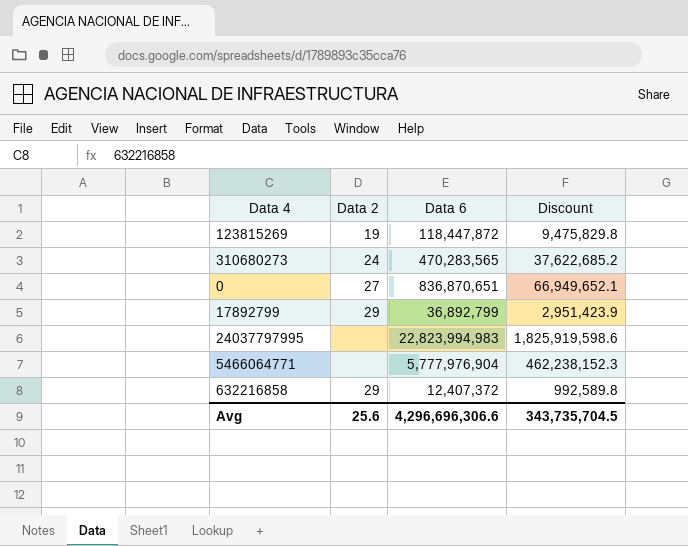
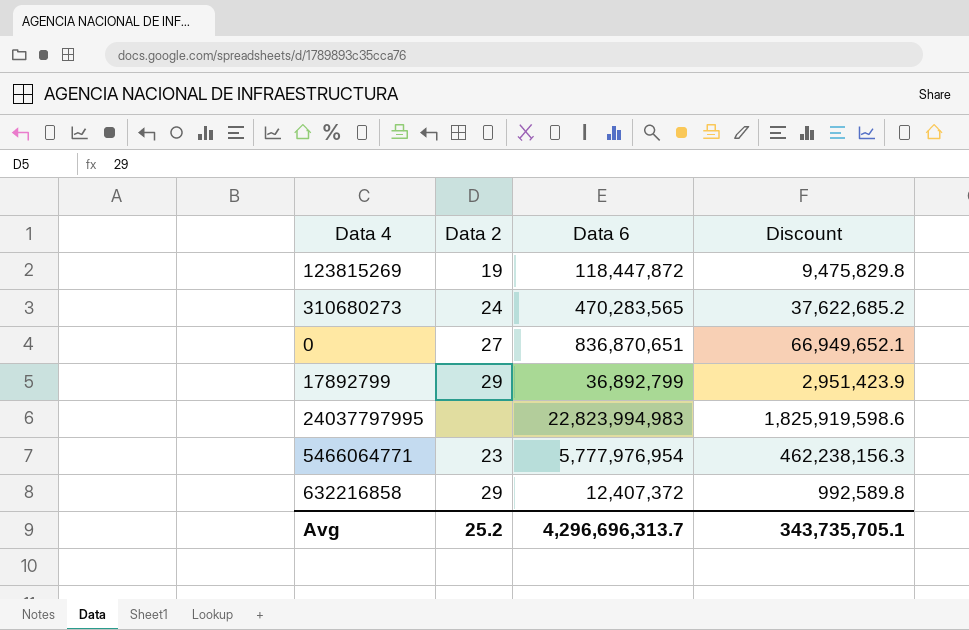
5466064771 | Data 2: none -> 23
5466064771 | Data 6: 5,777,976,904 -> 5,777,976,954
5466064771 | Discount: 462,238,152.3 -> 462,238,156.3
Avg | Data 2: 25.6 -> 25.2
Avg | Data 6: 4,296,696,306.6 -> 4,296,696,313.7
Avg | Discount: 343,735,704.5 -> 343,735,705.1

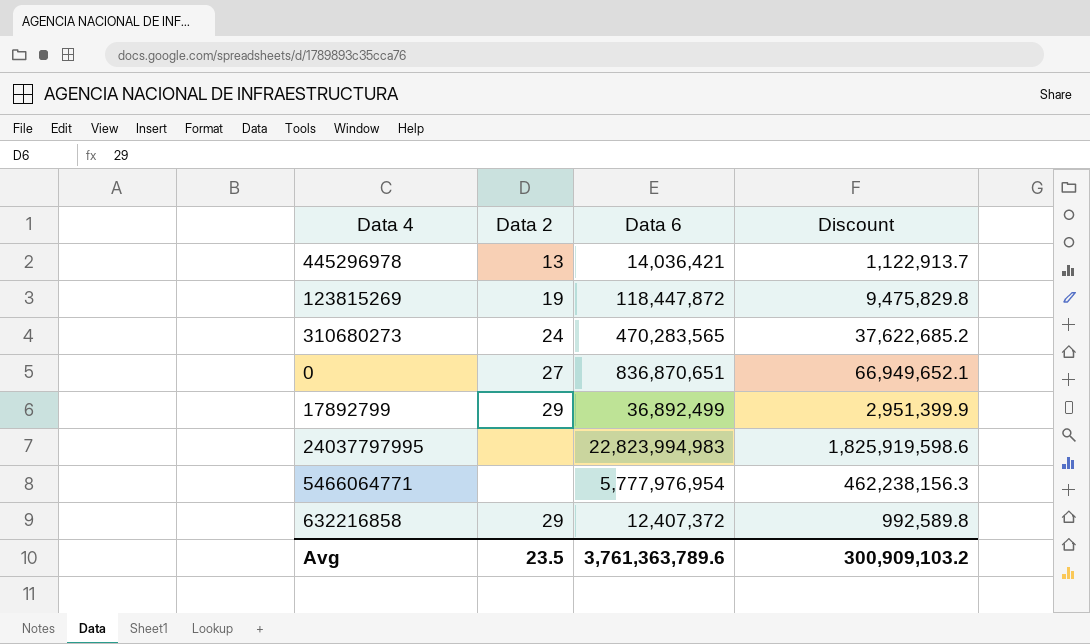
row 445296978: none -> 13 | 14,036,421 | 1,122,913.7
17892799 | Data 6: 36,892,799 -> 36,892,499
17892799 | Discount: 2,951,423.9 -> 2,951,399.9
5466064771 | Data 2: 23 -> none
Avg | Data 2: 25.2 -> 23.5
Avg | Data 6: 4,296,696,313.7 -> 3,761,363,789.6
Avg | Discount: 343,735,705.1 -> 300,909,103.2

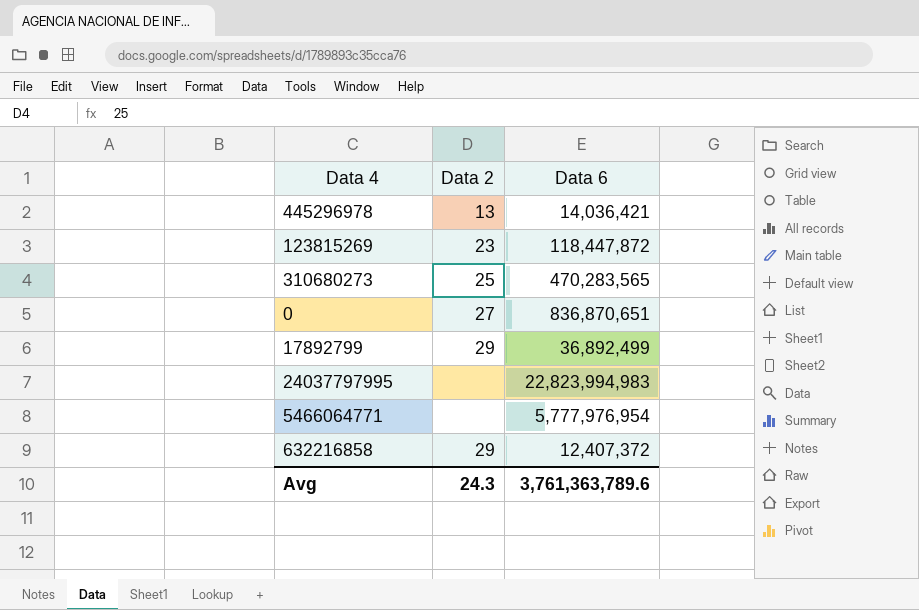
column Discount | formula: [Data 6] * 0.08 -> none
123815269 | Data 2: 19 -> 23
310680273 | Data 2: 24 -> 25
Avg | Data 2: 23.5 -> 24.3

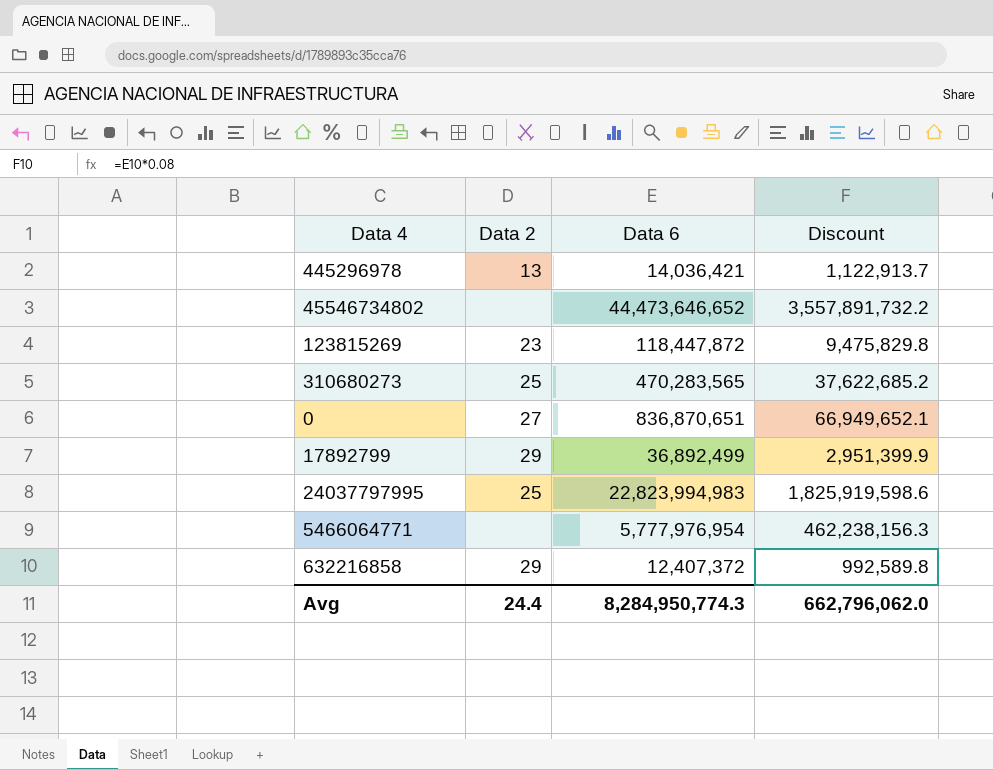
column Discount | formula: none -> [Data 6] * 0.08
row 45546734802: none -> none | 44,473,646,652 | 3,557,891,732.2
24037797995 | Data 2: none -> 25
Avg | Data 2: 24.3 -> 24.4
Avg | Data 6: 3,761,363,789.6 -> 8,284,950,774.3

